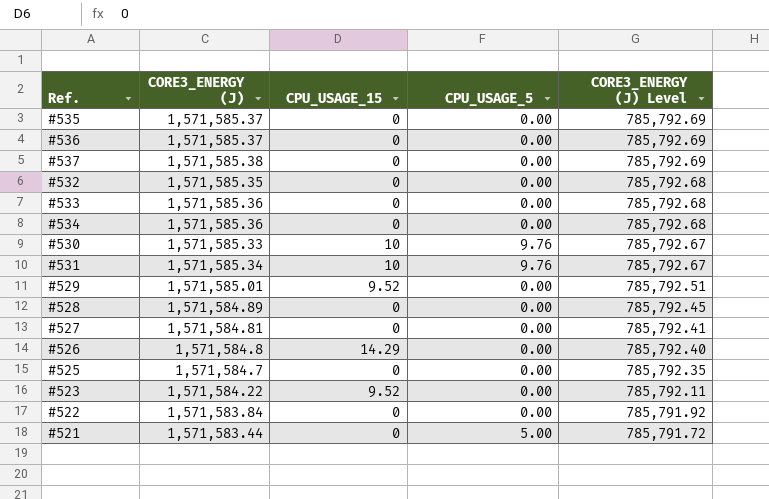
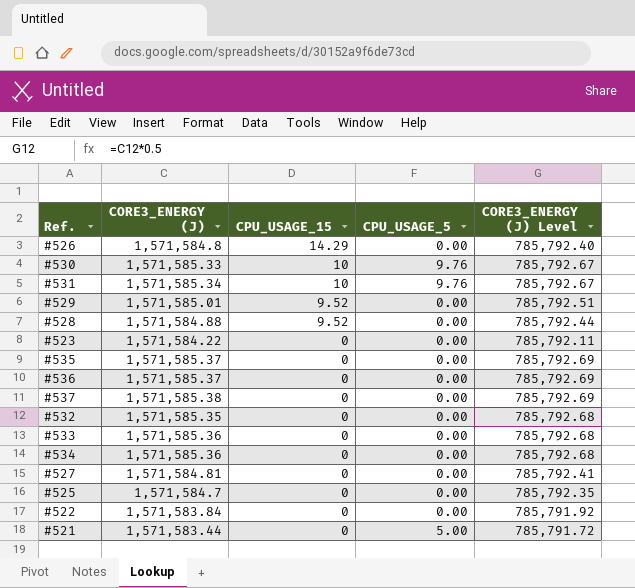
row order: CORE3_ENERGY (J) Level descending -> CPU_USAGE_15 descending
#528 | CORE3_ENERGY (J): 1,571,584.89 -> 1,571,584.88
#528 | CPU_USAGE_15: 0 -> 9.52
#528 | CORE3_ENERGY (J) Level: 785,792.45 -> 785,792.44
#523 | CPU_USAGE_15: 9.52 -> 0

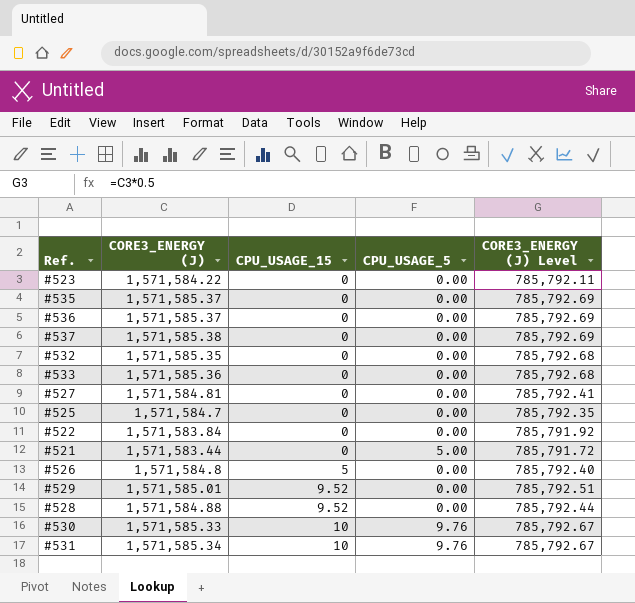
row order: CPU_USAGE_15 descending -> CPU_USAGE_15 ascending
row #534: 1,571,585.36 | 0 | 0.00 | 785,792.68 -> none
#526 | CPU_USAGE_15: 14.29 -> 5

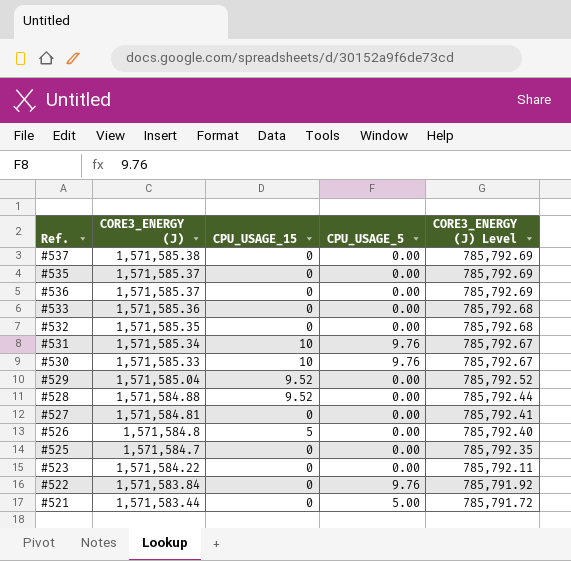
row order: CPU_USAGE_15 ascending -> CORE3_ENERGY (J) descending
#529 | CORE3_ENERGY (J): 1,571,585.01 -> 1,571,585.04
#529 | CORE3_ENERGY (J) Level: 785,792.51 -> 785,792.52
#522 | CPU_USAGE_5: 0.00 -> 9.76

